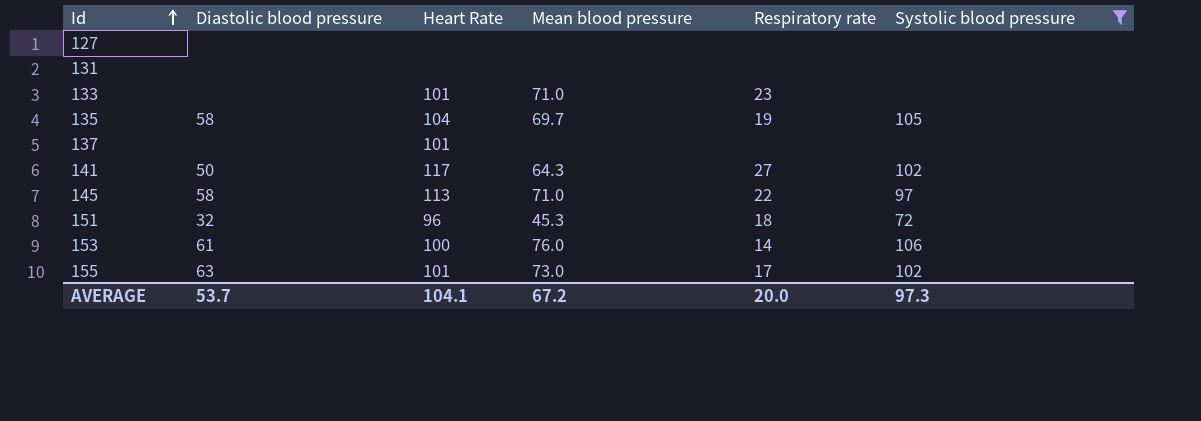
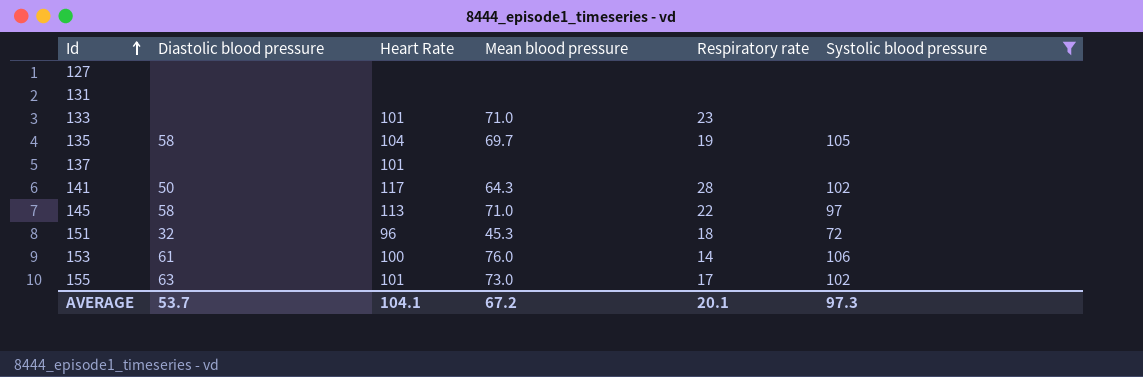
141 | Respiratory rate: 27 -> 28
AVERAGE | Respiratory rate: 20.0 -> 20.1

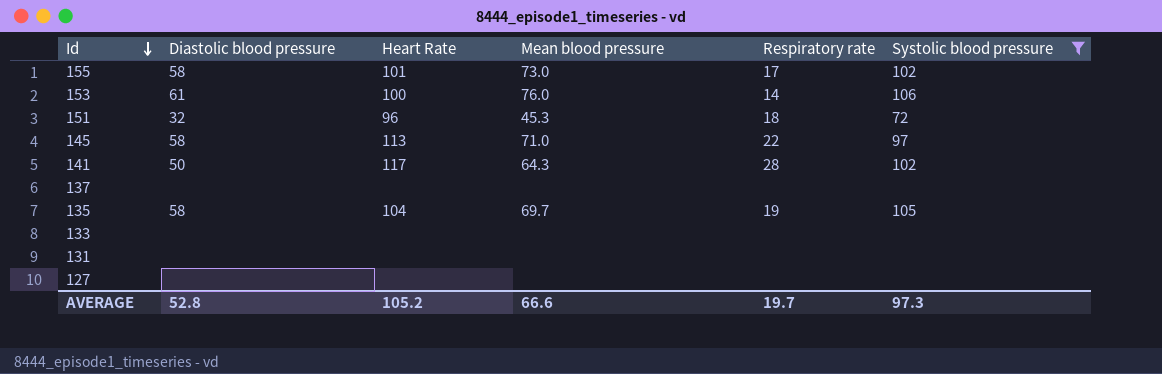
row order: Id ascending -> Id descending
155 | Diastolic blood pressure: 63 -> 58
137 | Heart Rate: 101 -> none
133 | Heart Rate: 101 -> none
133 | Mean blood pressure: 71.0 -> none
133 | Respiratory rate: 23 -> none
AVERAGE | Diastolic blood pressure: 53.7 -> 52.8
AVERAGE | Heart Rate: 104.1 -> 105.2
AVERAGE | Mean blood pressure: 67.2 -> 66.6
AVERAGE | Respiratory rate: 20.1 -> 19.7

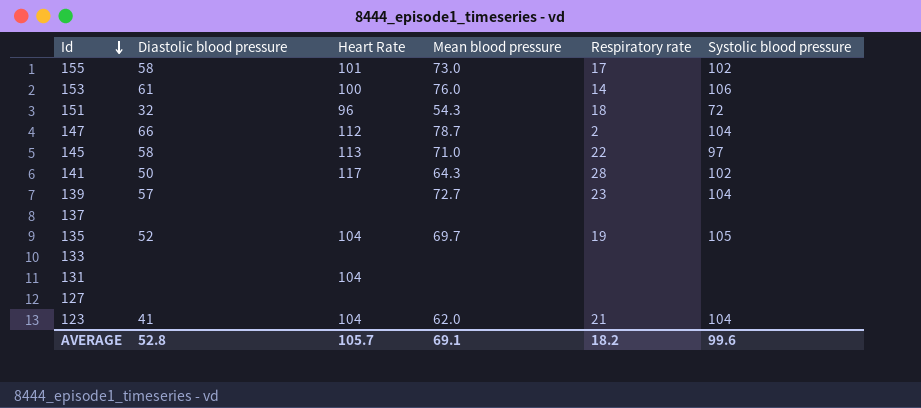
filter: Systolic blood pressure != 104 -> none
151 | Mean blood pressure: 45.3 -> 54.3
135 | Diastolic blood pressure: 58 -> 52
131 | Heart Rate: none -> 104
AVERAGE | Heart Rate: 105.2 -> 105.7
AVERAGE | Mean blood pressure: 66.6 -> 69.1
AVERAGE | Respiratory rate: 19.7 -> 18.2
AVERAGE | Systolic blood pressure: 97.3 -> 99.6

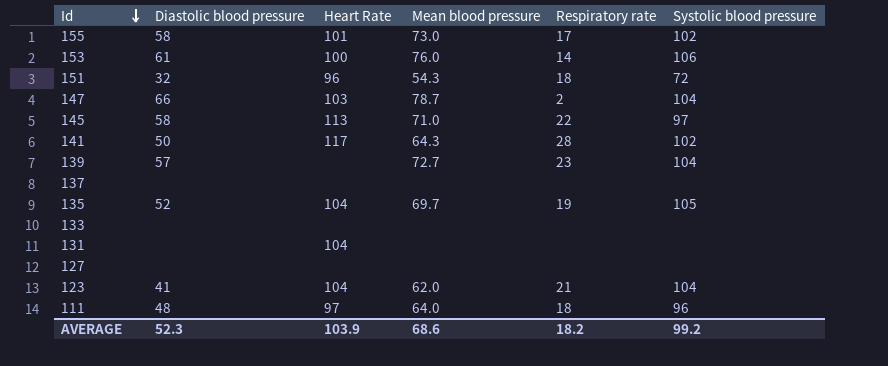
147 | Heart Rate: 112 -> 103
row 111: none -> 48 | 97 | 64.0 | 18 | 96
AVERAGE | Diastolic blood pressure: 52.8 -> 52.3
AVERAGE | Heart Rate: 105.7 -> 103.9
AVERAGE | Mean blood pressure: 69.1 -> 68.6
AVERAGE | Systolic blood pressure: 99.6 -> 99.2

